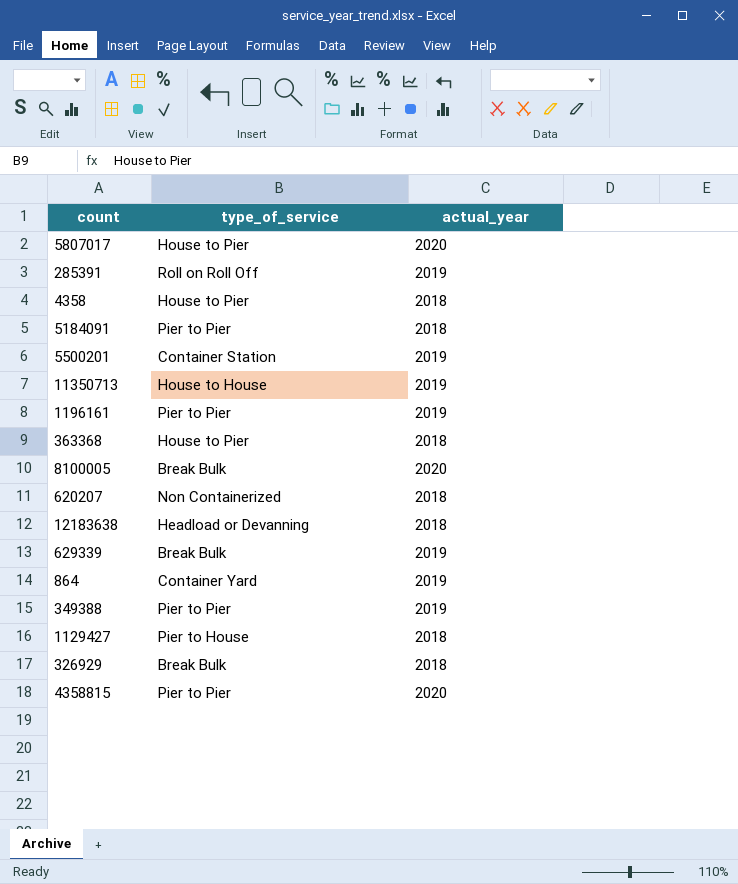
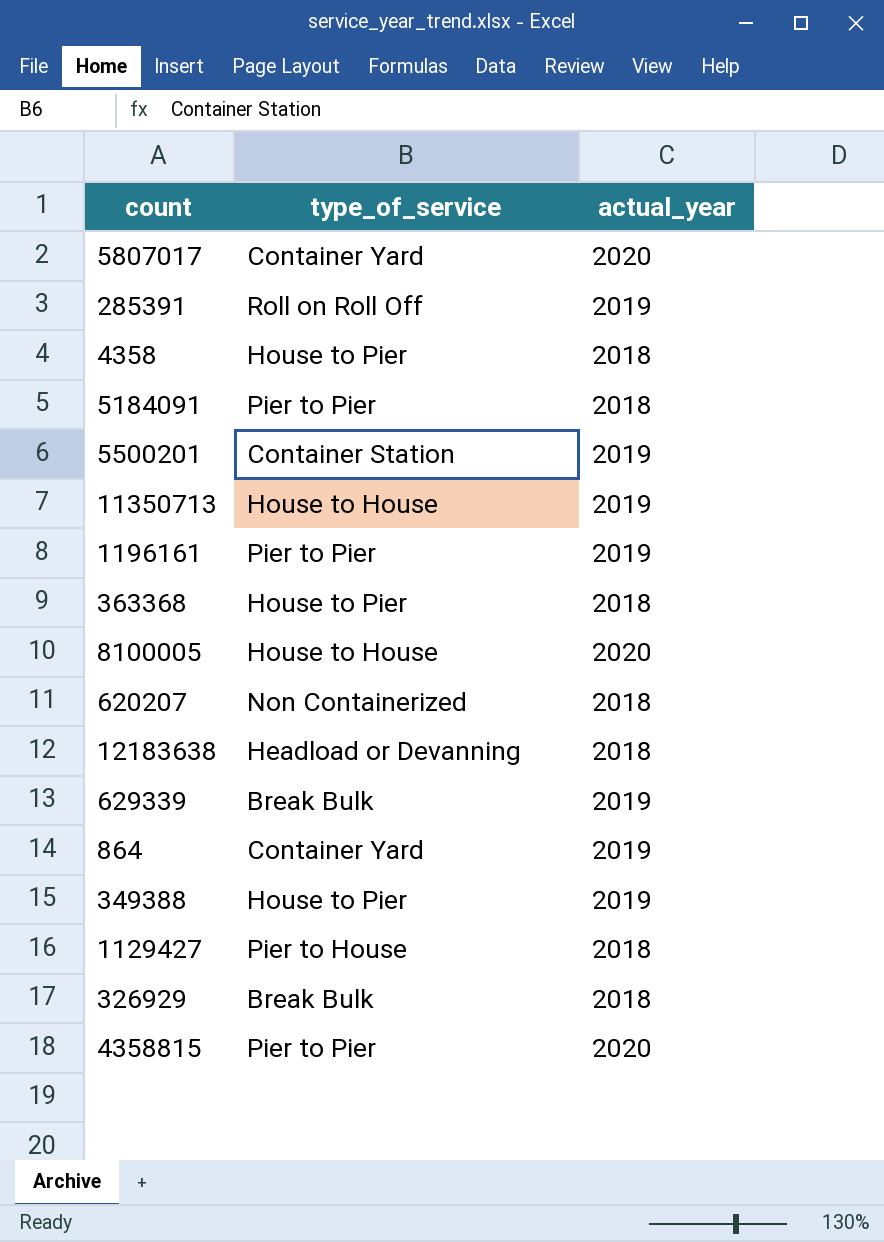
5807017 | type_of_service: House to Pier -> Container Yard
8100005 | type_of_service: Break Bulk -> House to House
349388 | type_of_service: Pier to Pier -> House to Pier

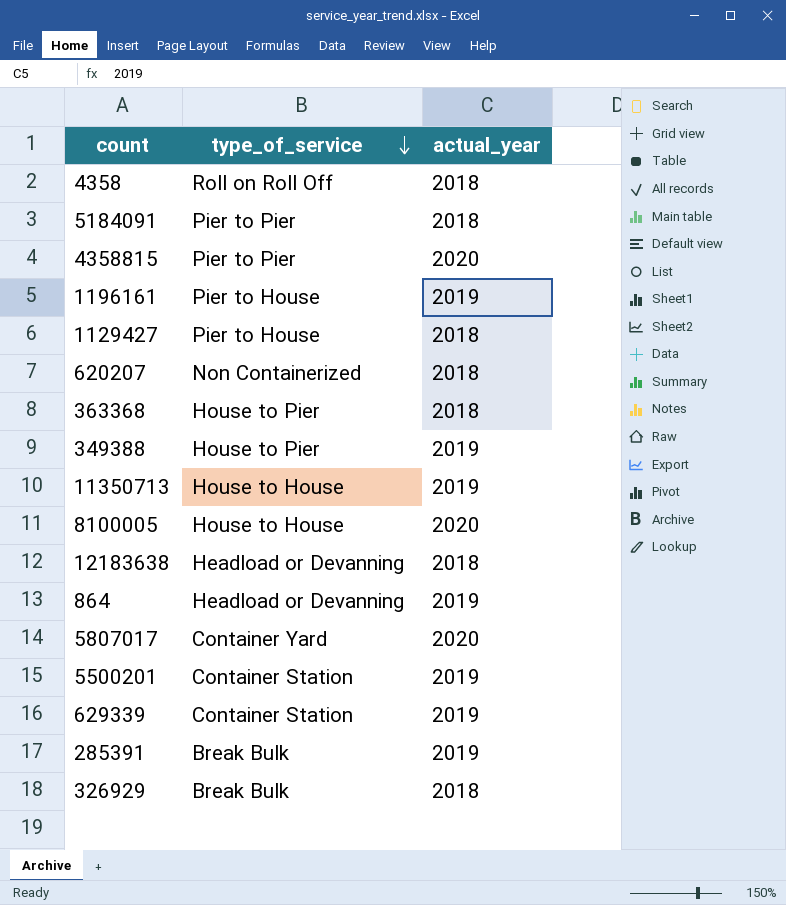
row order: none -> type_of_service descending
4358 | type_of_service: House to Pier -> Roll on Roll Off
1196161 | type_of_service: Pier to Pier -> Pier to House
864 | type_of_service: Container Yard -> Headload or Devanning
629339 | type_of_service: Break Bulk -> Container Station
285391 | type_of_service: Roll on Roll Off -> Break Bulk

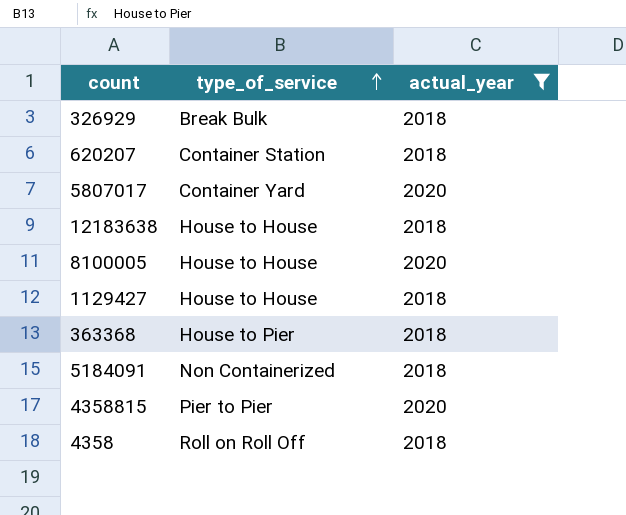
filter: none -> actual_year != 2019
row order: type_of_service descending -> type_of_service ascending
620207 | type_of_service: Non Containerized -> Container Station
12183638 | type_of_service: Headload or Devanning -> House to House
1129427 | type_of_service: Pier to House -> House to House
5184091 | type_of_service: Pier to Pier -> Non Containerized

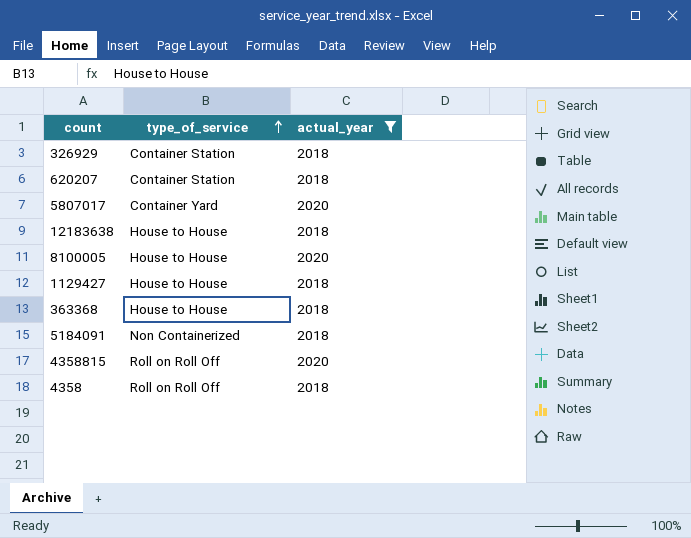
326929 | type_of_service: Break Bulk -> Container Station
363368 | type_of_service: House to Pier -> House to House
4358815 | type_of_service: Pier to Pier -> Roll on Roll Off

